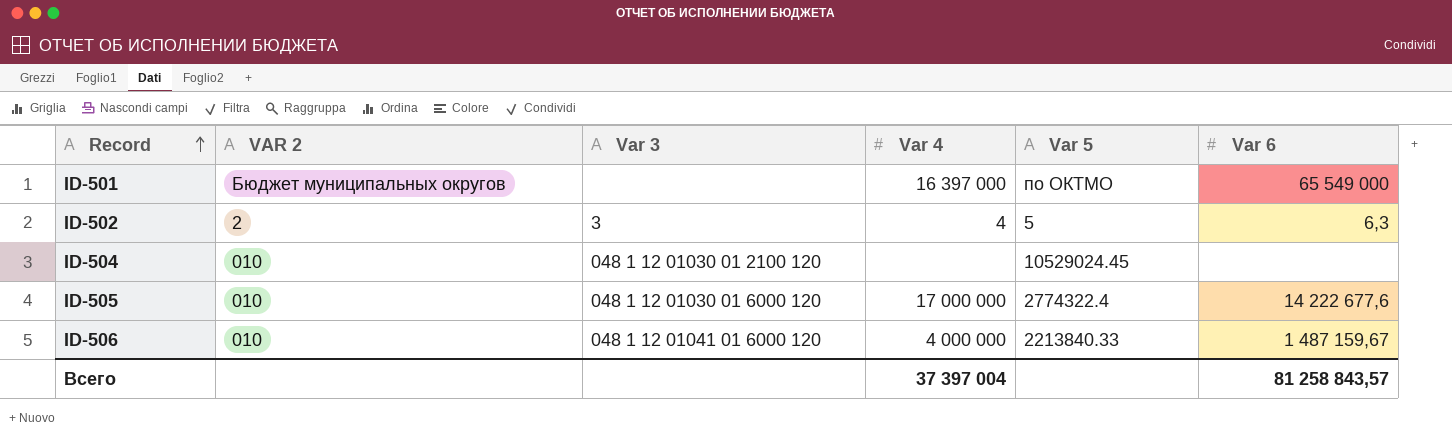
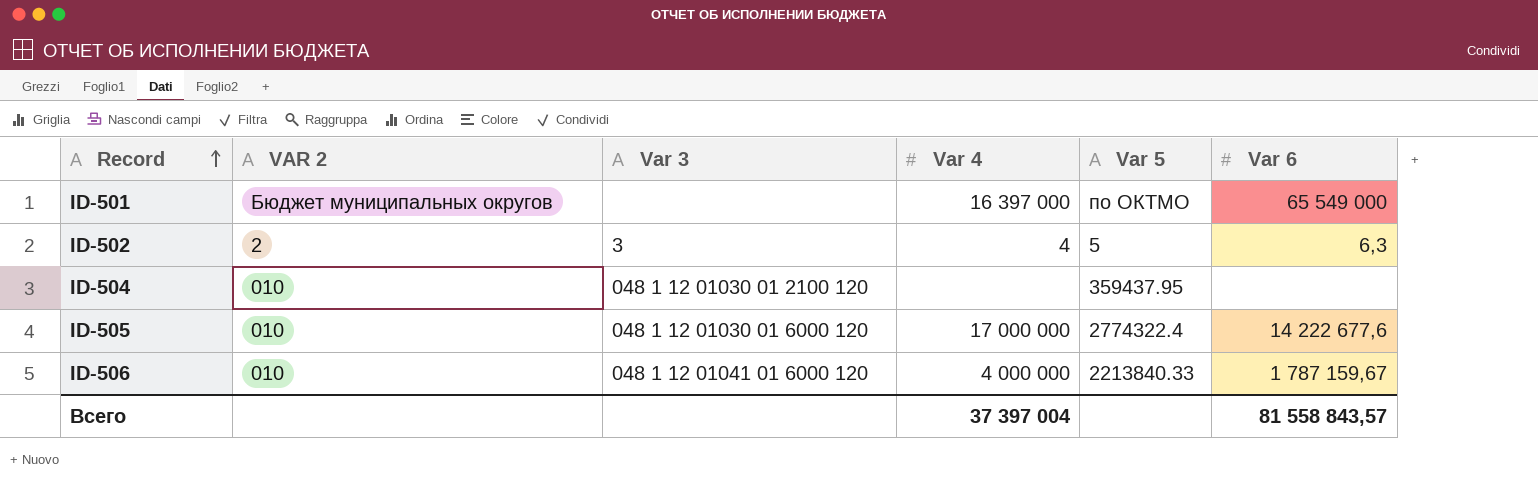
ID-504 | Var 5: 10529024.45 -> 359437.95
ID-506 | Var 6: 1 487 159,67 -> 1 787 159,67
Всего | Var 6: 81 258 843,57 -> 81 558 843,57

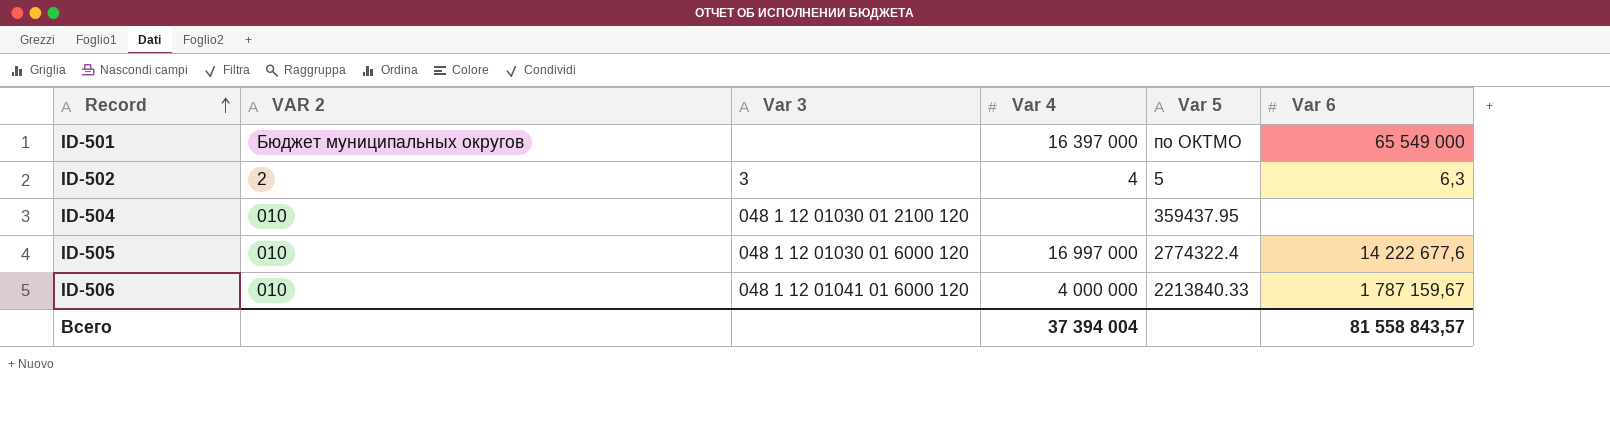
ID-505 | Var 4: 17 000 000 -> 16 997 000
Всего | Var 4: 37 397 004 -> 37 394 004

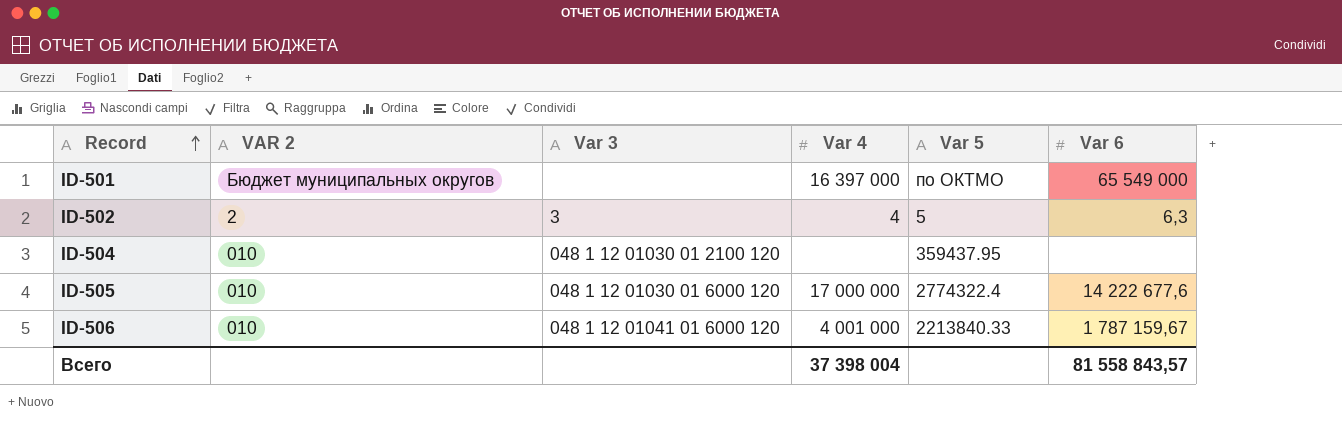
ID-505 | Var 4: 16 997 000 -> 17 000 000
ID-506 | Var 4: 4 000 000 -> 4 001 000
Всего | Var 4: 37 394 004 -> 37 398 004

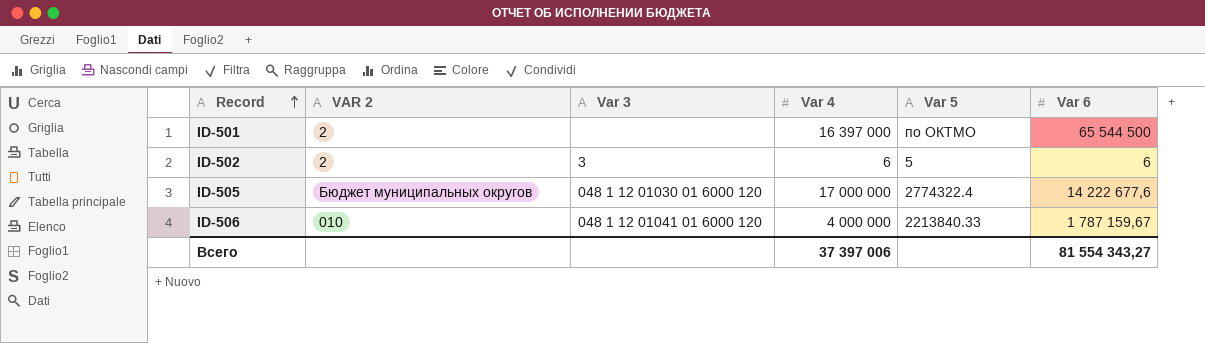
row ID-504: 010 | 048 1 12 01030 01 2100 120 | none | 359437.95 | none -> none
ID-501 | VAR 2: Бюджет муниципальных округов -> 2
ID-501 | Var 6: 65 549 000 -> 65 544 500
ID-502 | Var 4: 4 -> 6
ID-502 | Var 6: 6,3 -> 6
ID-505 | VAR 2: 010 -> Бюджет муниципальных округов
ID-506 | Var 4: 4 001 000 -> 4 000 000
Всего | Var 4: 37 398 004 -> 37 397 006
Всего | Var 6: 81 558 843,57 -> 81 554 343,27

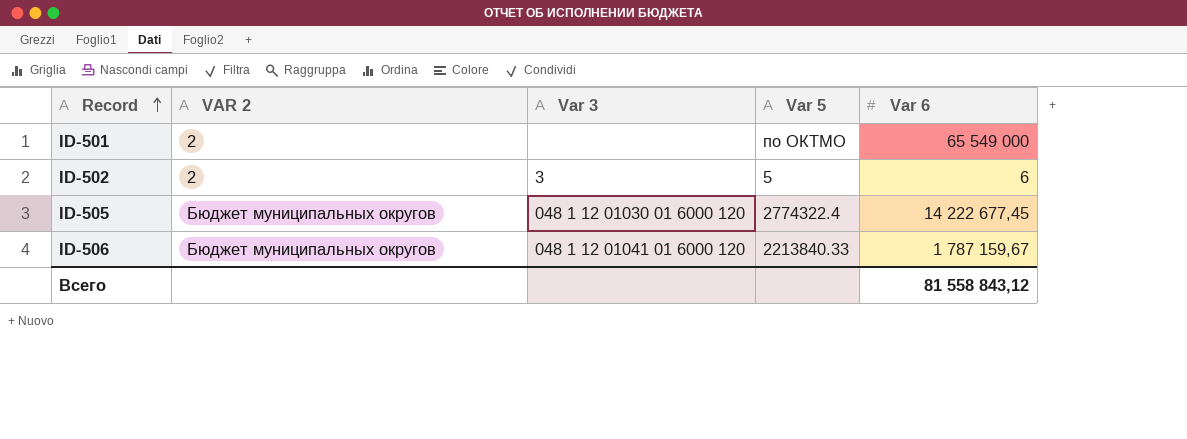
column Var 4 | position: 4 -> none
ID-501 | Var 6: 65 544 500 -> 65 549 000
ID-505 | Var 6: 14 222 677,6 -> 14 222 677,45
ID-506 | VAR 2: 010 -> Бюджет муниципальных округов
Всего | Var 6: 81 554 343,27 -> 81 558 843,12

